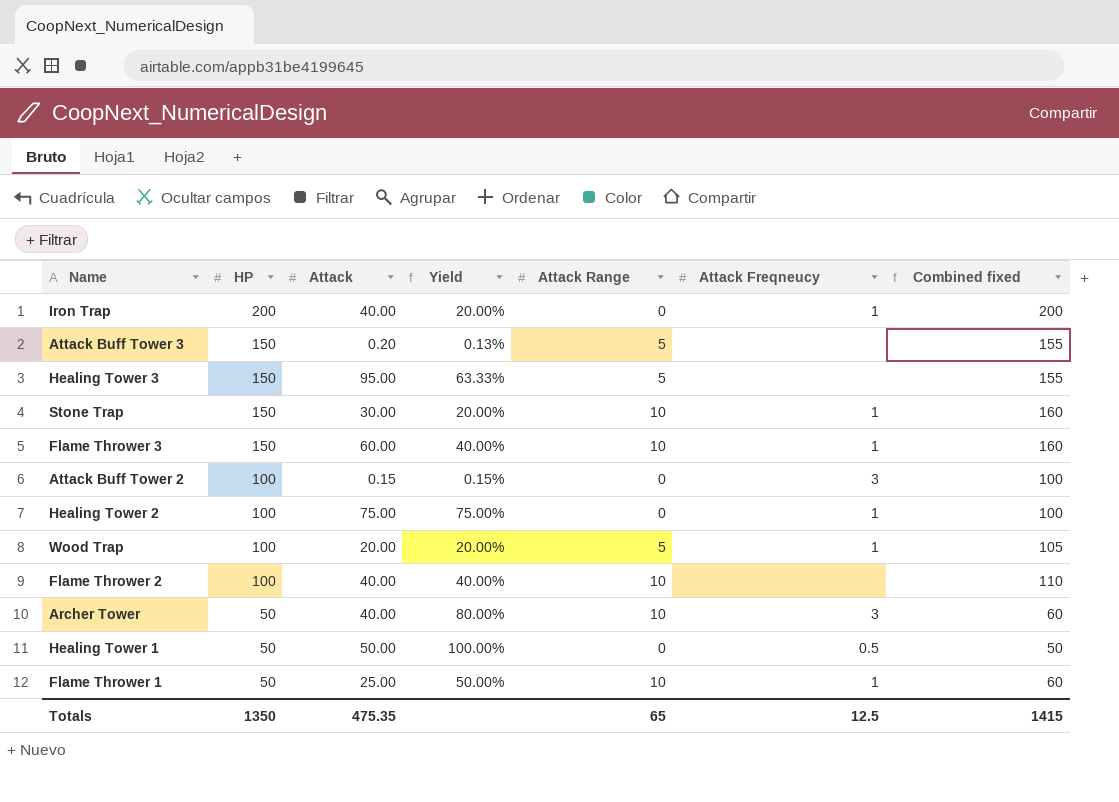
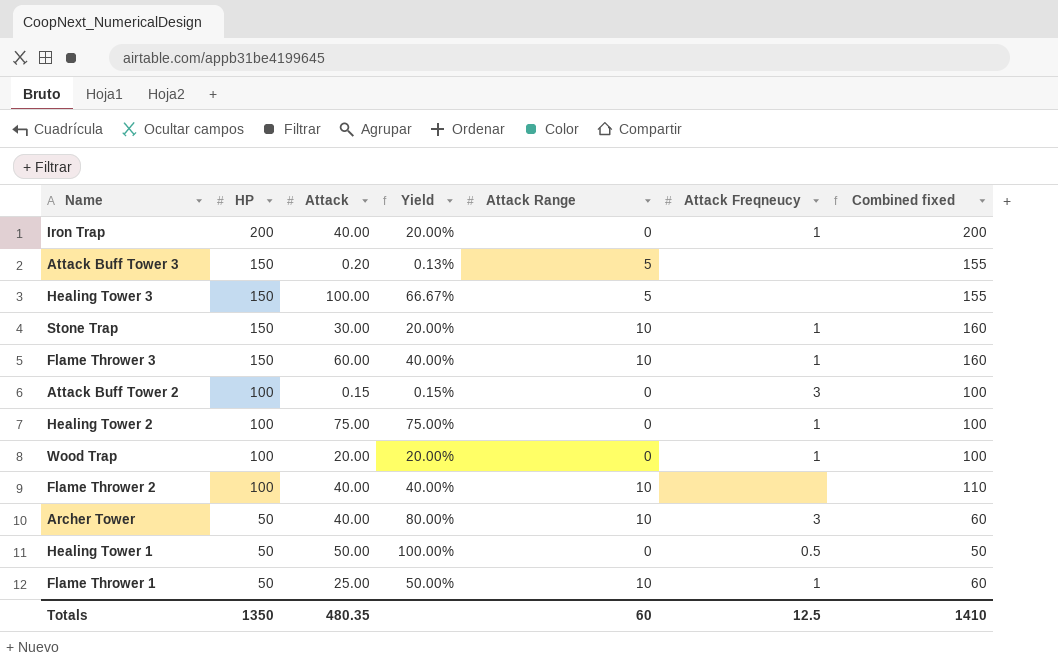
Healing Tower 3 | Attack: 95.00 -> 100.00
Healing Tower 3 | Yield: 63.33% -> 66.67%
Wood Trap | Attack Range: 5 -> 0
Wood Trap | Combined fixed: 105 -> 100
Totals | Attack: 475.35 -> 480.35
Totals | Attack Range: 65 -> 60
Totals | Combined fixed: 1415 -> 1410

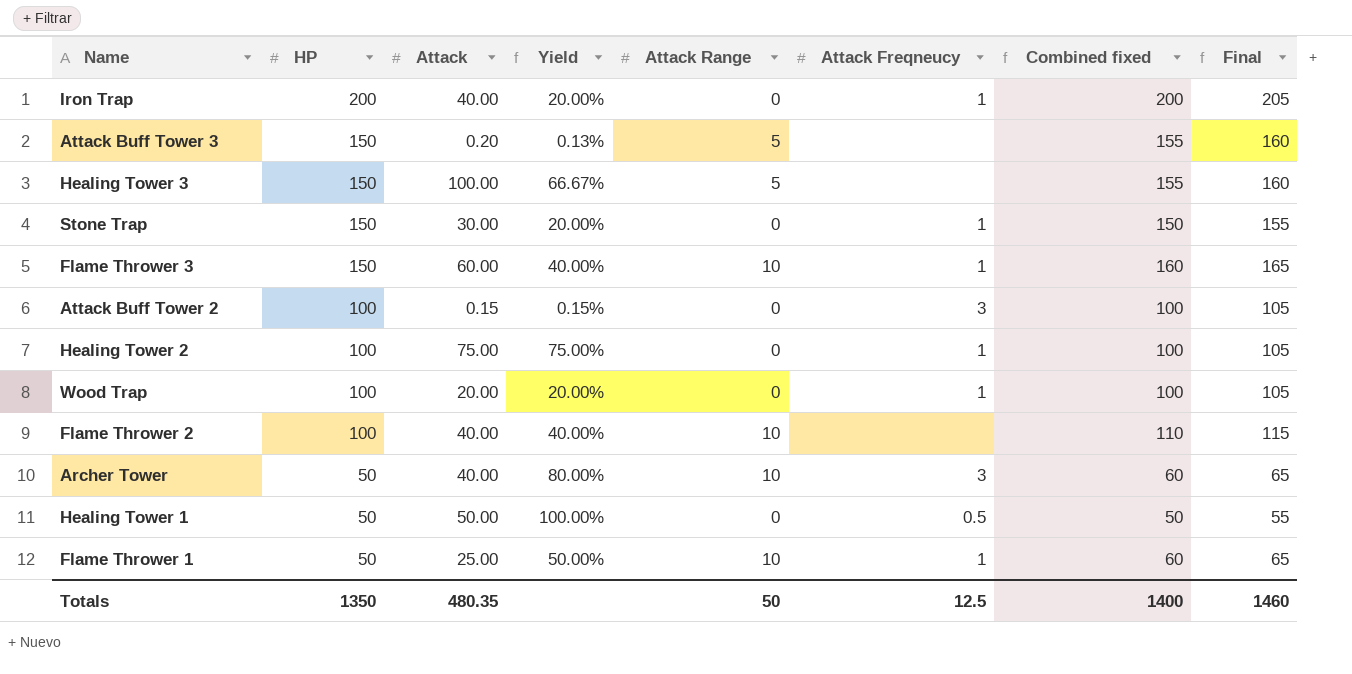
column Final | formula: none -> [Combined fixed] + 5
Stone Trap | Attack Range: 10 -> 0
Stone Trap | Combined fixed: 160 -> 150
Totals | Attack Range: 60 -> 50
Totals | Combined fixed: 1410 -> 1400

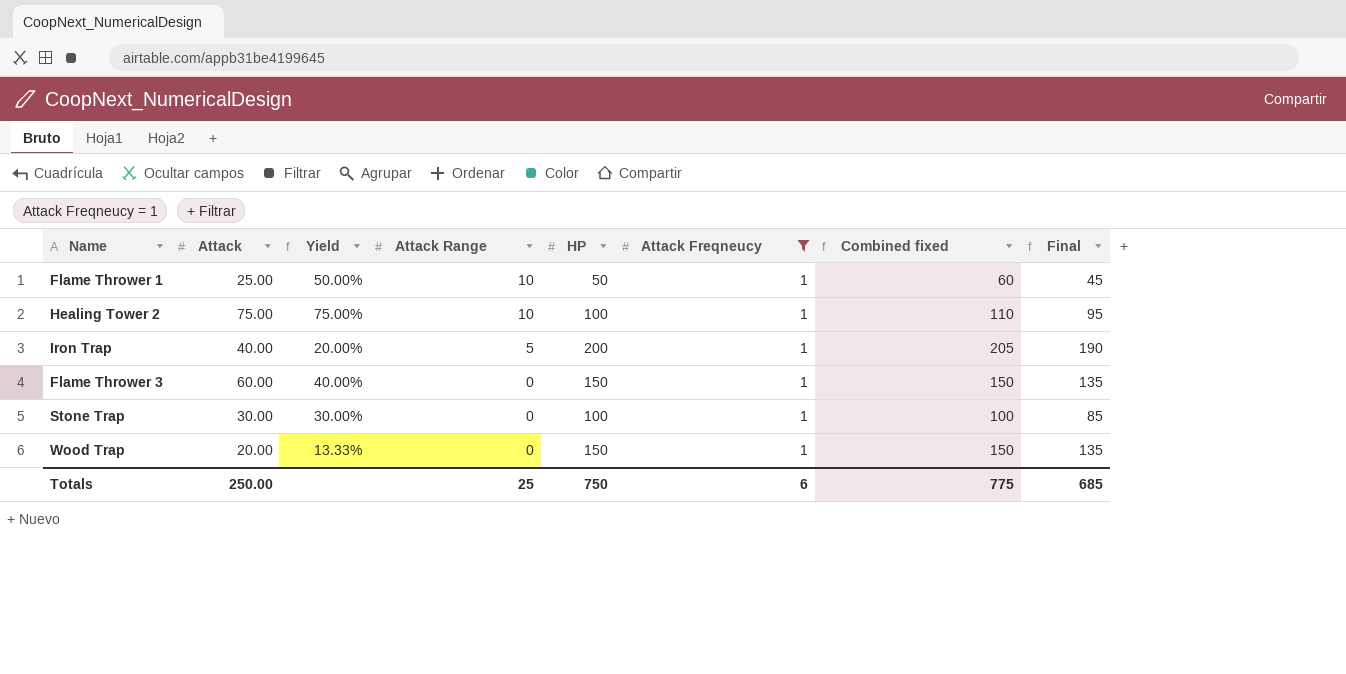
filter: none -> Attack Freqneucy = 1
row order: HP descending -> Attack Range descending
column HP | position: 2 -> 5
column Final | formula: [Combined fixed] + 5 -> [Combined fixed] - 15
Healing Tower 2 | Attack Range: 0 -> 10
Healing Tower 2 | Combined fixed: 100 -> 110
Iron Trap | Attack Range: 0 -> 5
Iron Trap | Combined fixed: 200 -> 205
Flame Thrower 3 | Attack Range: 10 -> 0
Flame Thrower 3 | Combined fixed: 160 -> 150
Stone Trap | Yield: 20.00% -> 30.00%
Stone Trap | HP: 150 -> 100
Stone Trap | Combined fixed: 150 -> 100
Wood Trap | Yield: 20.00% -> 13.33%
Wood Trap | HP: 100 -> 150
Wood Trap | Combined fixed: 100 -> 150
Totals | Attack: 480.35 -> 250.00
Totals | Attack Range: 50 -> 25
Totals | HP: 1350 -> 750
Totals | Attack Freqneucy: 12.5 -> 6
Totals | Combined fixed: 1400 -> 775
Totals | Final: 1460 -> 685

